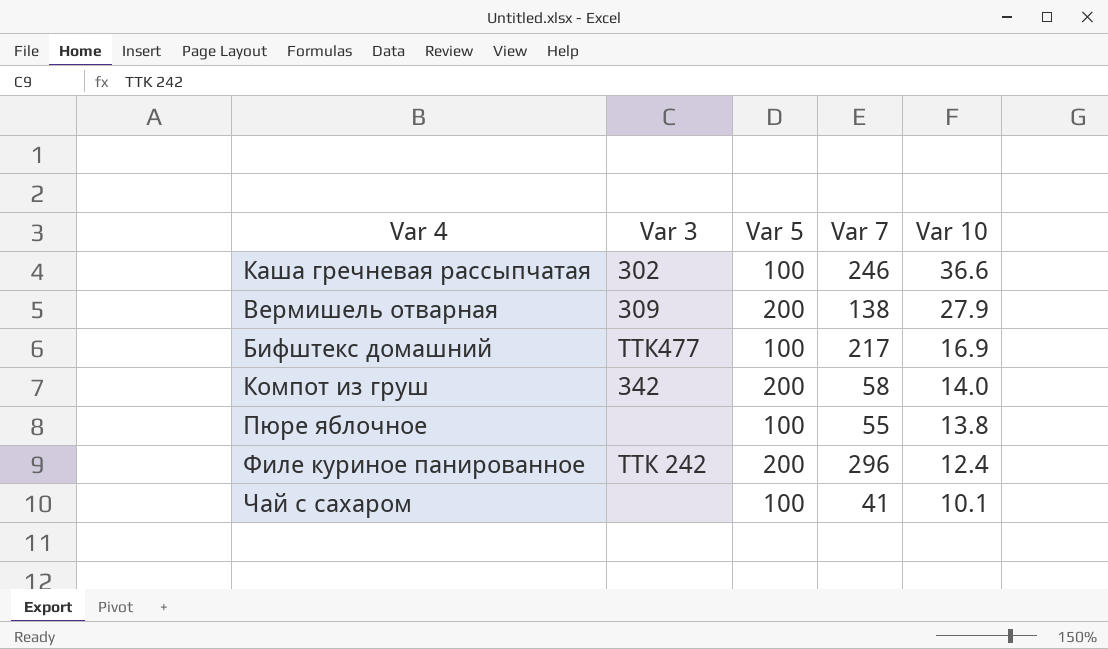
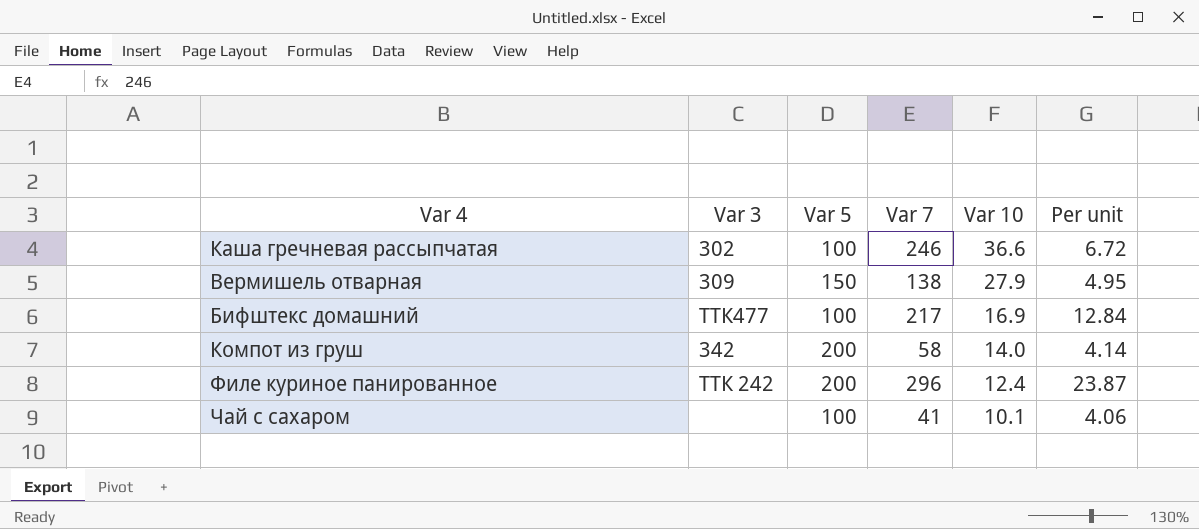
column Per unit | formula: none -> [Var 7] / [Var 10]
row Пюре яблочное: none | 100 | 55 | 13.8 -> none
Вермишель отварная | Var 5: 200 -> 150

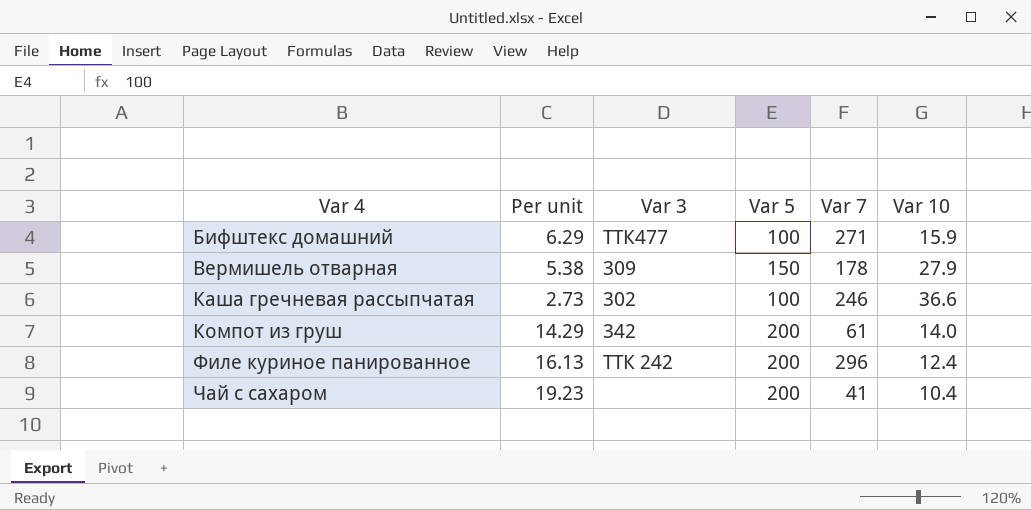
row order: Var 10 descending -> Var 4 ascending
column Per unit | formula: [Var 7] / [Var 10] -> [Var 5] / [Var 10]
column Per unit | position: 6 -> 2
Бифштекс домашний | Var 7: 217 -> 271
Бифштекс домашний | Var 10: 16.9 -> 15.9
Вермишель отварная | Var 7: 138 -> 178
Компот из груш | Var 7: 58 -> 61
Чай с сахаром | Var 5: 100 -> 200
Чай с сахаром | Var 10: 10.1 -> 10.4

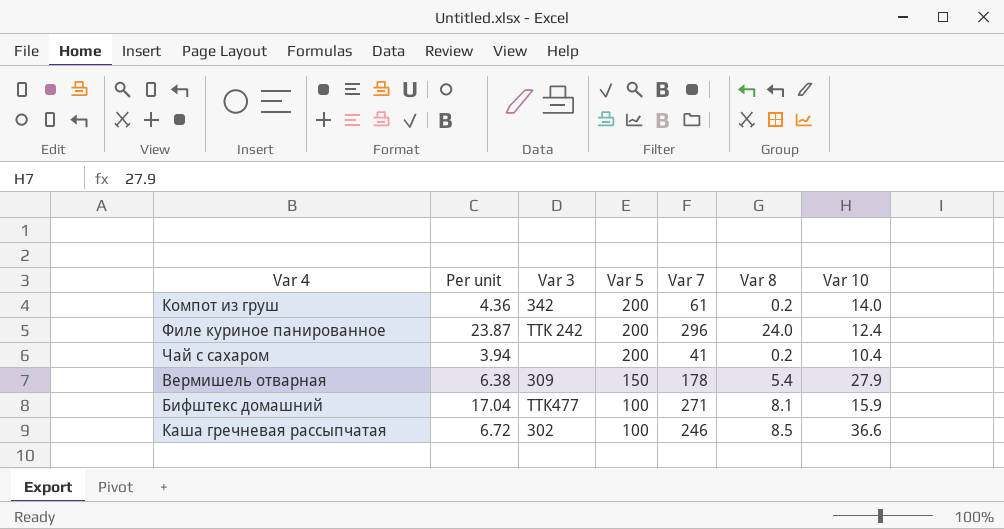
row order: Var 4 ascending -> Var 5 descending
column Per unit | formula: [Var 5] / [Var 10] -> [Var 7] / [Var 10]
column Var 8 | position: none -> 6

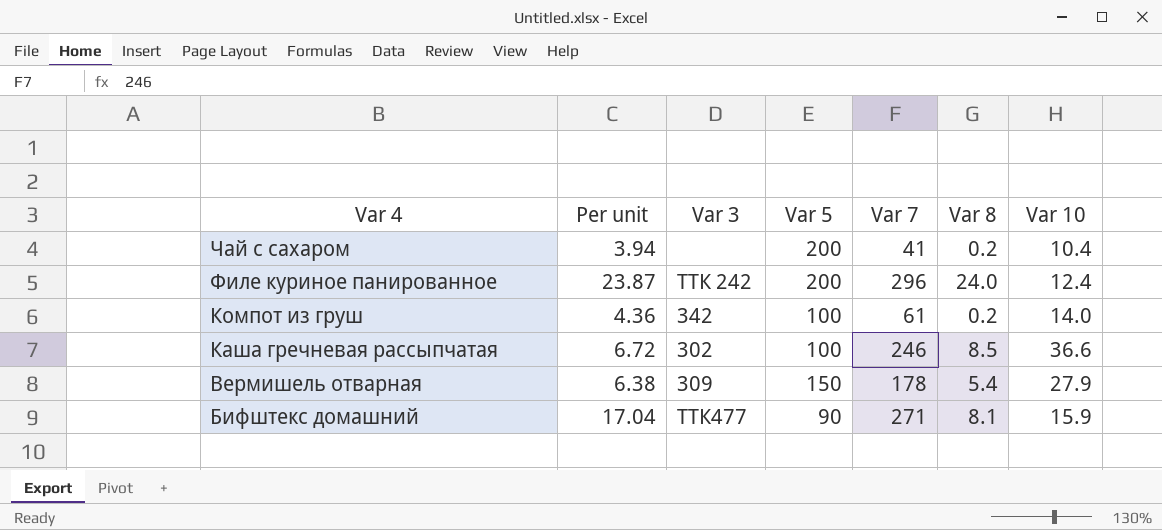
row order: Var 5 descending -> Var 4 descending
Компот из груш | Var 5: 200 -> 100
Бифштекс домашний | Var 5: 100 -> 90

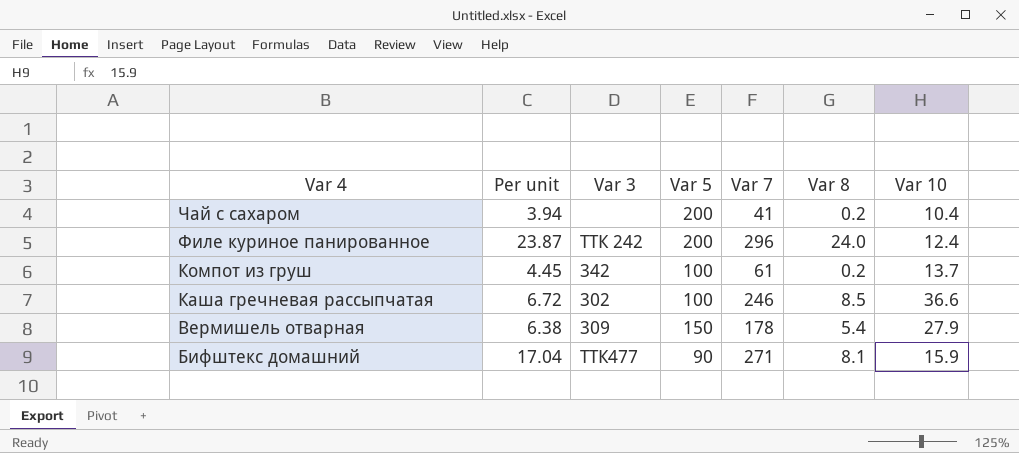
Компот из груш | Per unit: 4.36 -> 4.45
Компот из груш | Var 10: 14.0 -> 13.7

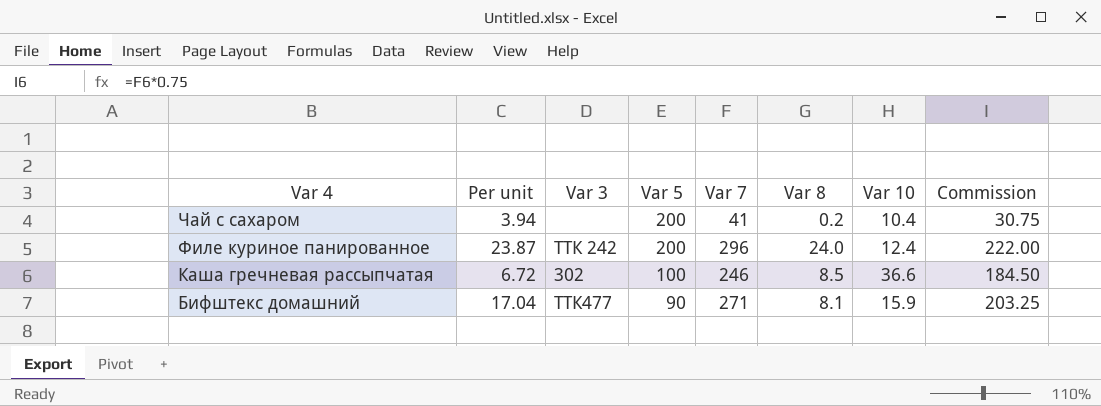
column Commission | formula: none -> [Var 7] * 0.75
row Компот из груш: 4.45 | 342 | 100 | 61 | 0.2 | 13.7 -> none
row Вермишель отварная: 6.38 | 309 | 150 | 178 | 5.4 | 27.9 -> none

